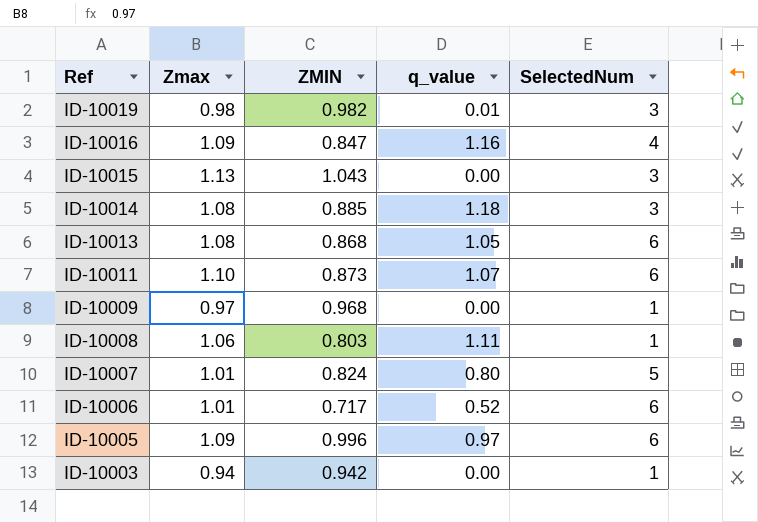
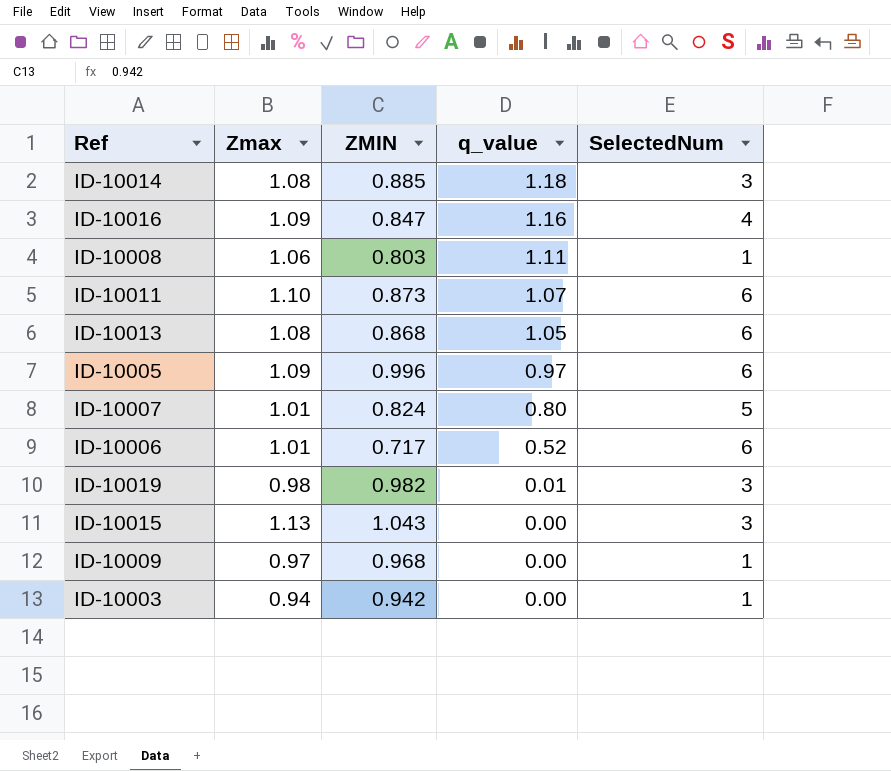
row order: Ref descending -> q_value descending

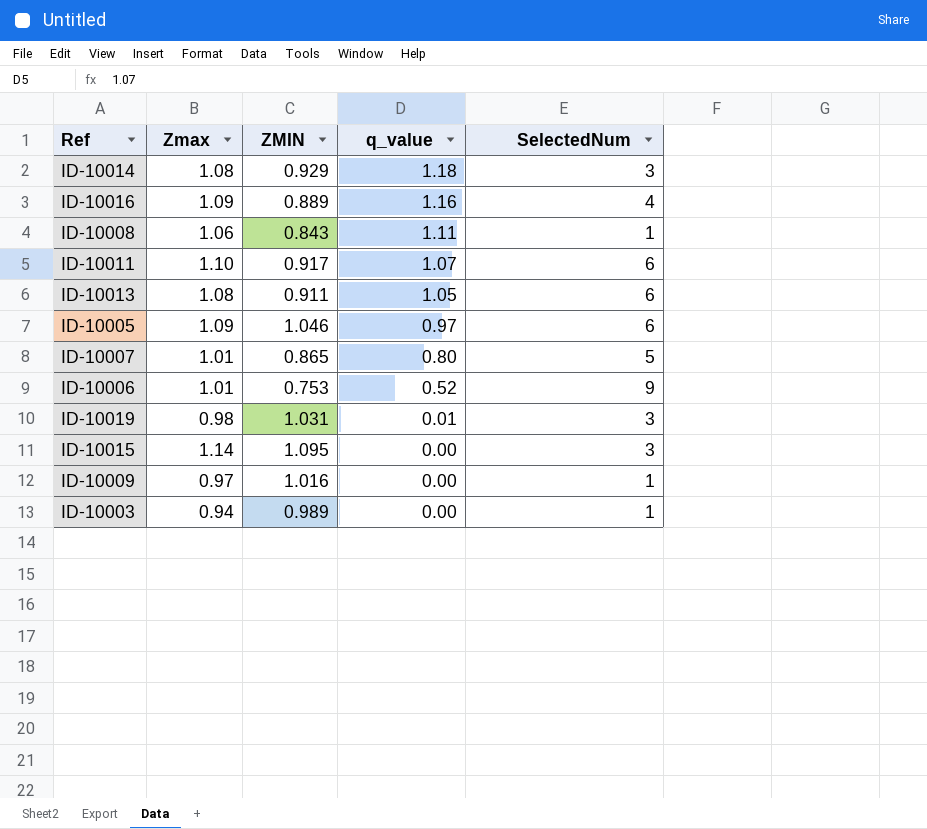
ID-10014 | ZMIN: 0.885 -> 0.929
ID-10016 | ZMIN: 0.847 -> 0.889
ID-10008 | ZMIN: 0.803 -> 0.843
ID-10011 | ZMIN: 0.873 -> 0.917
ID-10013 | ZMIN: 0.868 -> 0.911
ID-10005 | ZMIN: 0.996 -> 1.046
ID-10007 | ZMIN: 0.824 -> 0.865
ID-10006 | ZMIN: 0.717 -> 0.753
ID-10006 | SelectedNum: 6 -> 9
ID-10019 | ZMIN: 0.982 -> 1.031
ID-10015 | Zmax: 1.13 -> 1.14
ID-10015 | ZMIN: 1.043 -> 1.095
ID-10009 | ZMIN: 0.968 -> 1.016
ID-10003 | ZMIN: 0.942 -> 0.989

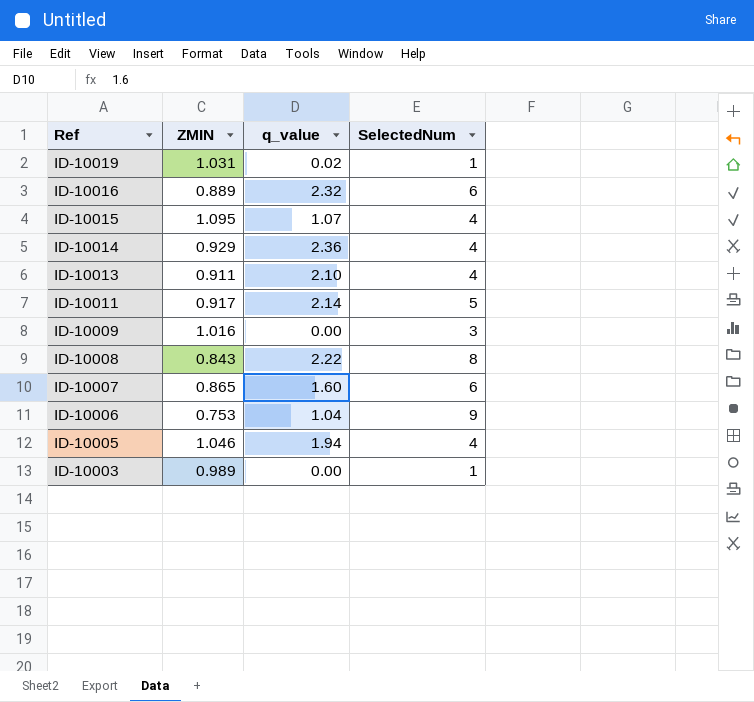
row order: q_value descending -> Ref descending
column Zmax | position: 2 -> none
ID-10019 | q_value: 0.01 -> 0.02
ID-10019 | SelectedNum: 3 -> 1
ID-10016 | q_value: 1.16 -> 2.32
ID-10016 | SelectedNum: 4 -> 6
ID-10015 | q_value: 0.00 -> 1.07
ID-10015 | SelectedNum: 3 -> 4
ID-10014 | q_value: 1.18 -> 2.36
ID-10014 | SelectedNum: 3 -> 4
ID-10013 | q_value: 1.05 -> 2.10
ID-10013 | SelectedNum: 6 -> 4
ID-10011 | q_value: 1.07 -> 2.14
ID-10011 | SelectedNum: 6 -> 5
ID-10009 | SelectedNum: 1 -> 3
ID-10008 | q_value: 1.11 -> 2.22
ID-10008 | SelectedNum: 1 -> 8
ID-10007 | q_value: 0.80 -> 1.60
ID-10007 | SelectedNum: 5 -> 6
ID-10006 | q_value: 0.52 -> 1.04
ID-10005 | q_value: 0.97 -> 1.94
ID-10005 | SelectedNum: 6 -> 4

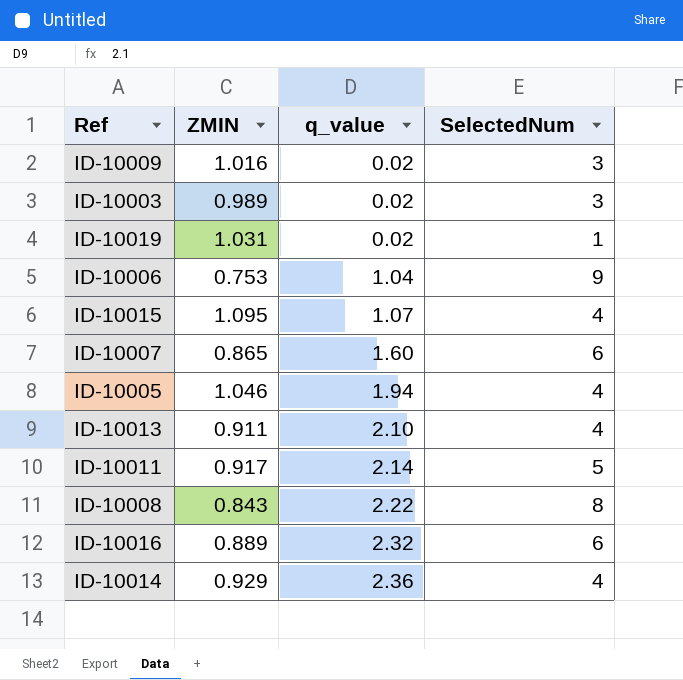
row order: Ref descending -> q_value ascending
ID-10009 | q_value: 0.00 -> 0.02
ID-10003 | q_value: 0.00 -> 0.02
ID-10003 | SelectedNum: 1 -> 3

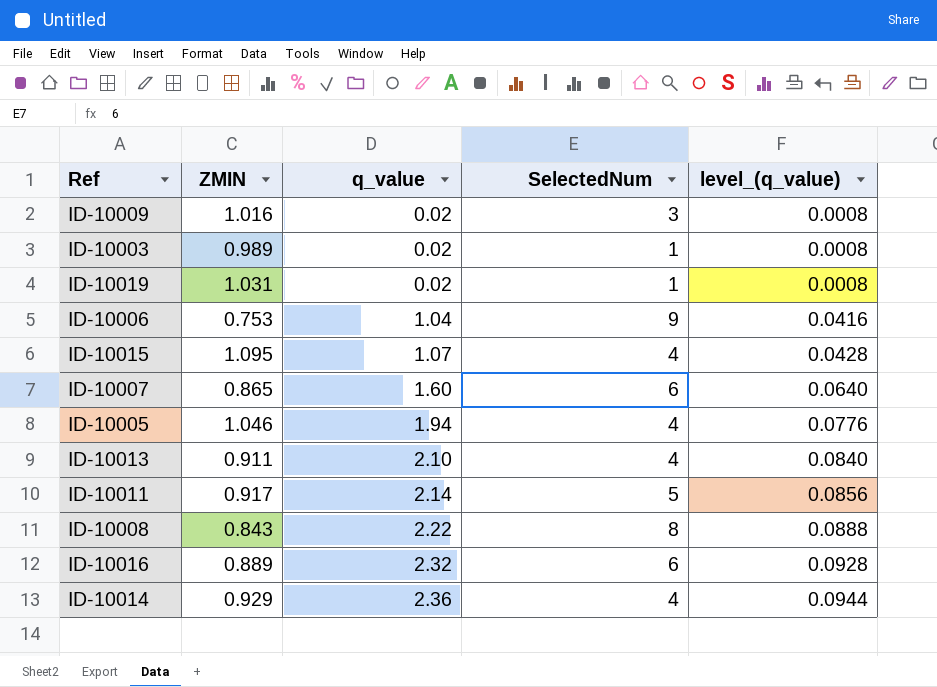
column level_(q_value) | formula: none -> [q_value] * 0.04
ID-10003 | SelectedNum: 3 -> 1

